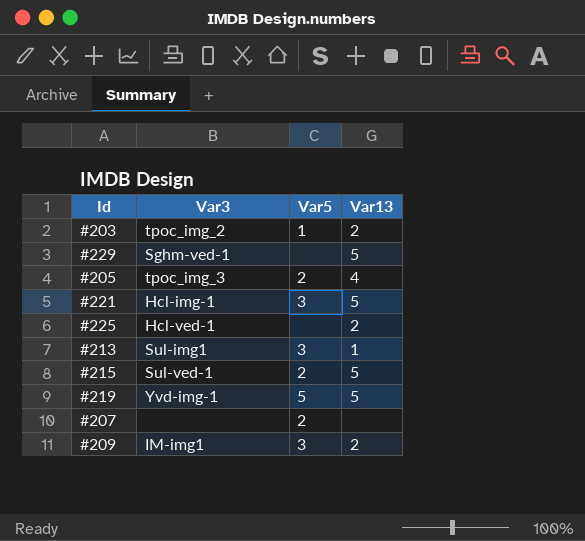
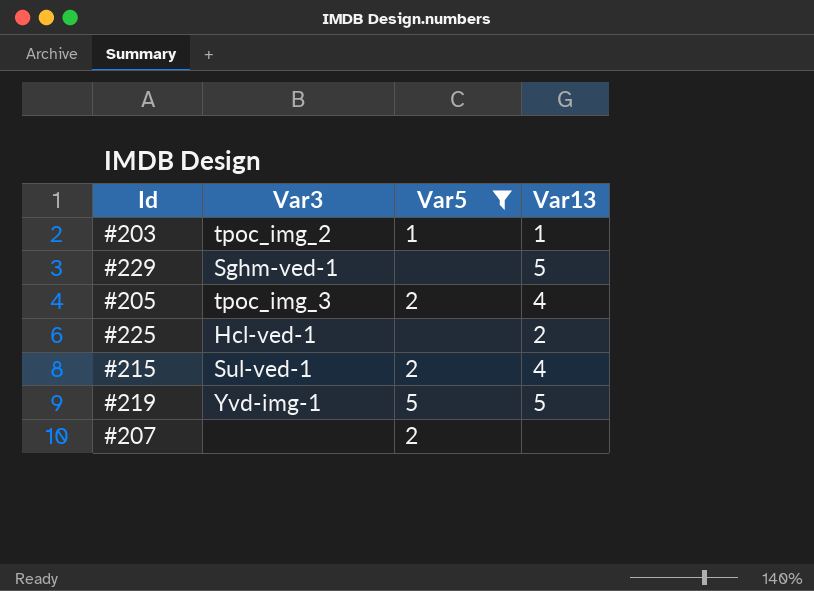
filter: none -> Var5 != 3
#203 | Var13: 2 -> 1
#215 | Var13: 5 -> 4

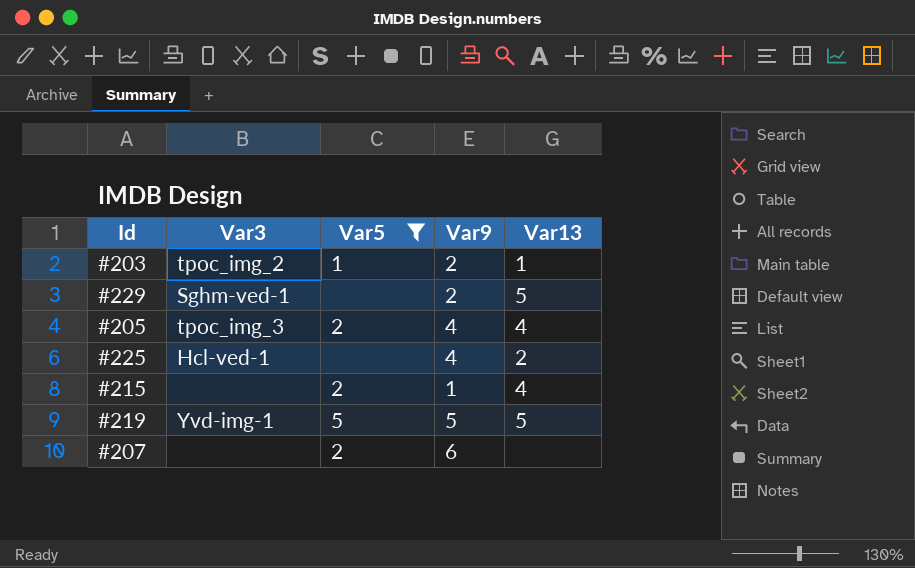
column Var9 | position: none -> 4
#215 | Var3: Sul-ved-1 -> none

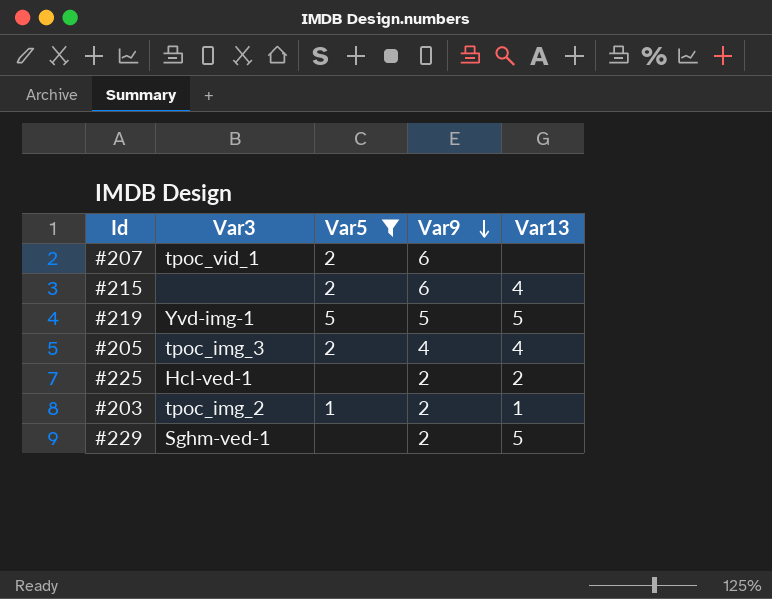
row order: none -> Var9 descending
#207 | Var3: none -> tpoc_vid_1
#215 | Var9: 1 -> 6
#225 | Var9: 4 -> 2

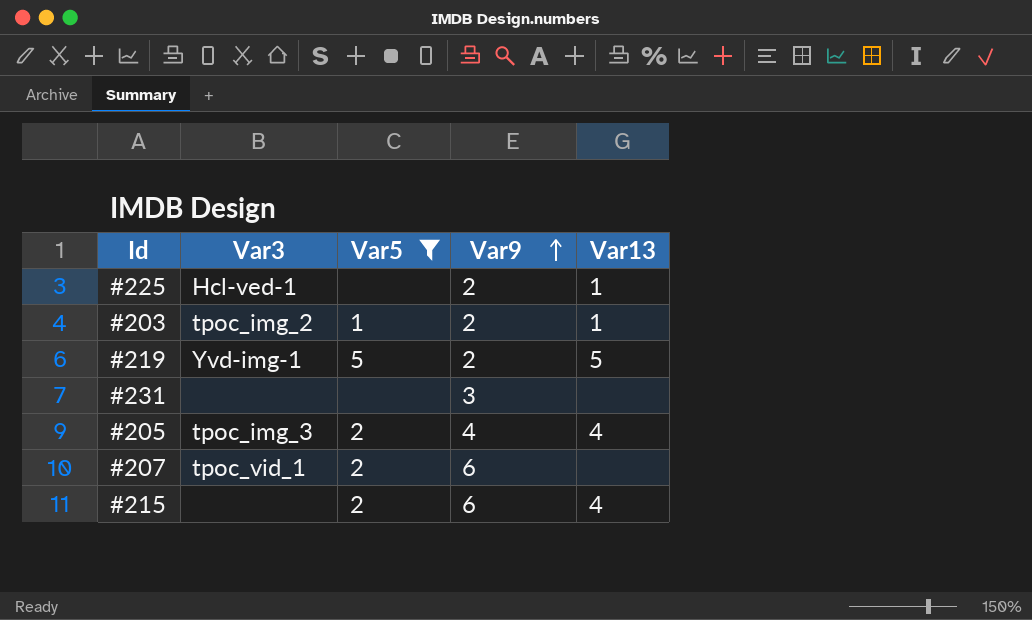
row order: Var9 descending -> Var9 ascending
row #229: Sghm-ved-1 | none | 2 | 5 -> none
#225 | Var13: 2 -> 1
#219 | Var9: 5 -> 2
row #231: none -> none | none | 3 | none

